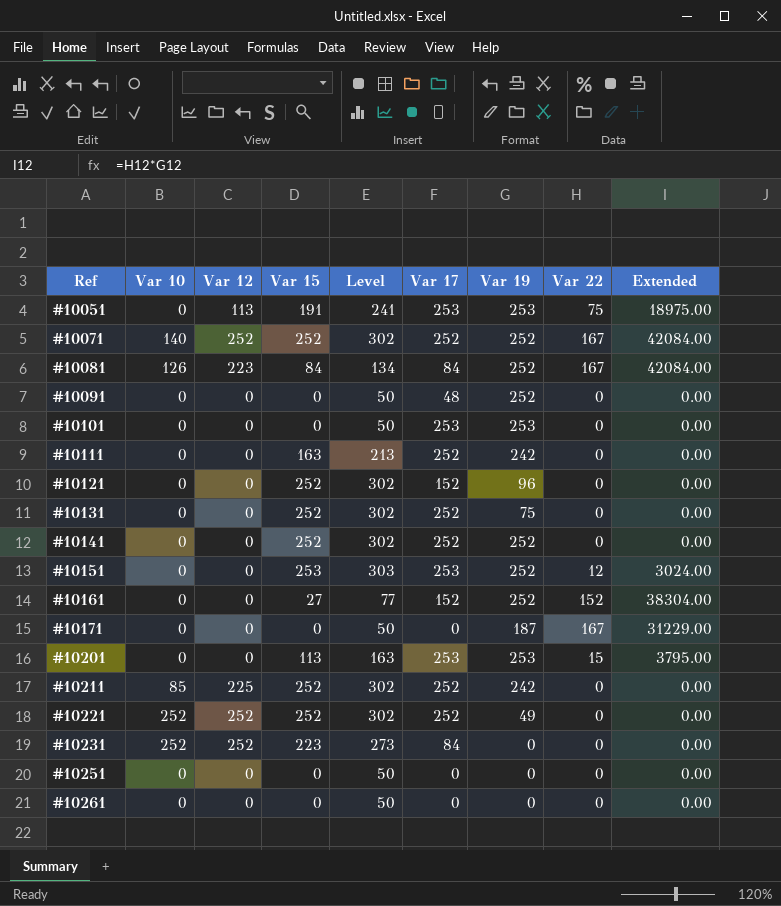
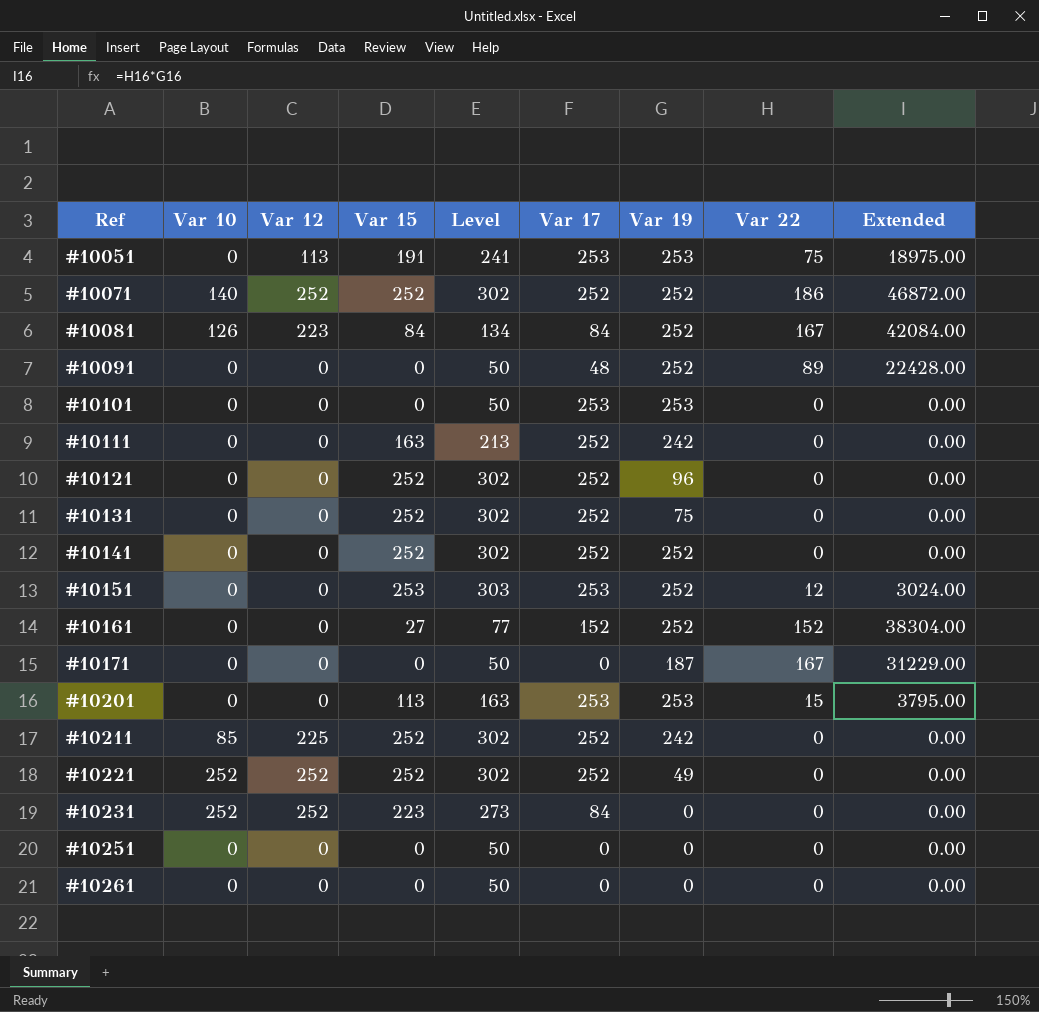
#10071 | Var 22: 167 -> 186
#10071 | Extended: 42084.00 -> 46872.00
#10091 | Var 22: 0 -> 89
#10091 | Extended: 0.00 -> 22428.00
#10121 | Var 17: 152 -> 252

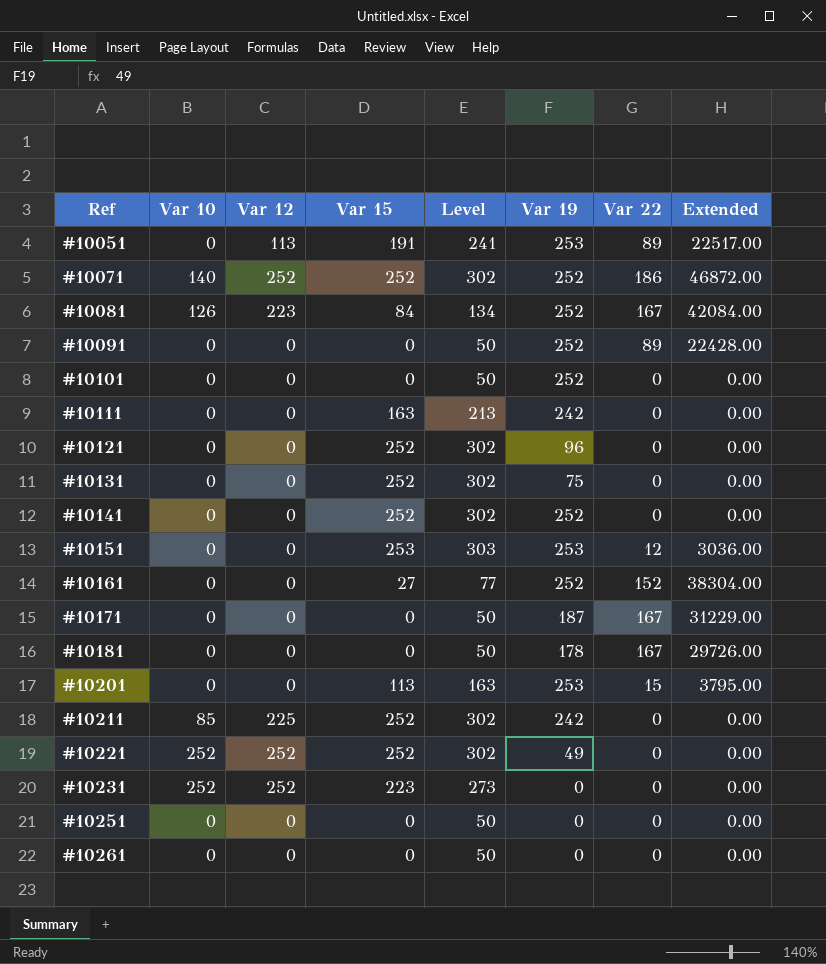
column Var 17 | position: 6 -> none
#10051 | Var 22: 75 -> 89
#10051 | Extended: 18975.00 -> 22517.00
#10101 | Var 19: 253 -> 252
#10151 | Var 19: 252 -> 253
#10151 | Extended: 3024.00 -> 3036.00
row #10181: none -> 0 | 0 | 0 | 50 | 178 | 167 | 29726.00

